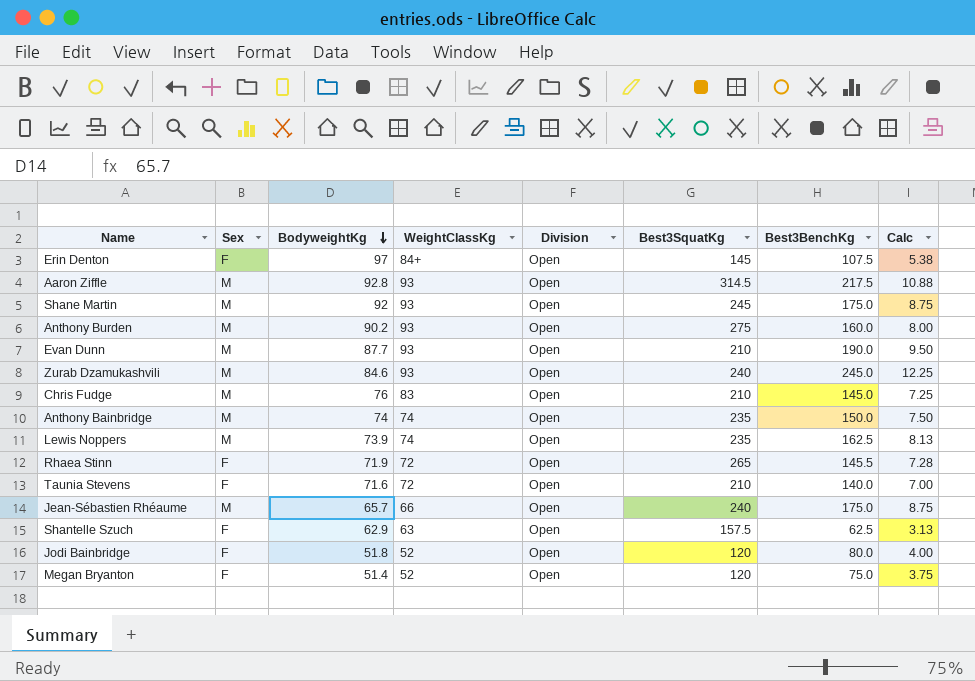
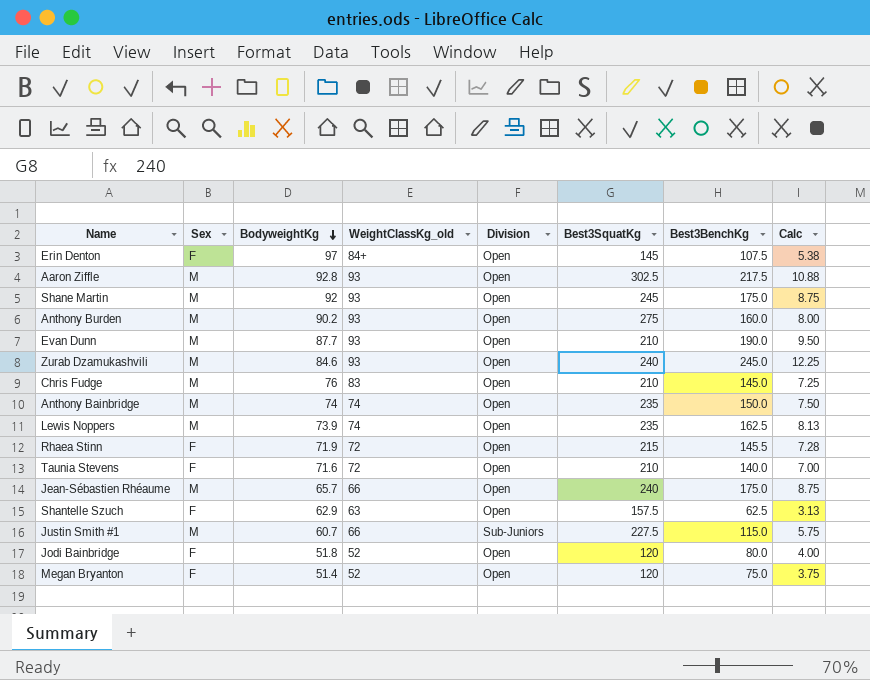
column name: WeightClassKg -> WeightClassKg_old
Aaron Ziffle | Best3SquatKg: 314.5 -> 302.5
Rhaea Stinn | Best3SquatKg: 265 -> 215
row Justin Smith #1: none -> M | 60.7 | 66 | Sub-Juniors | 227.5 | 115.0 | 5.75

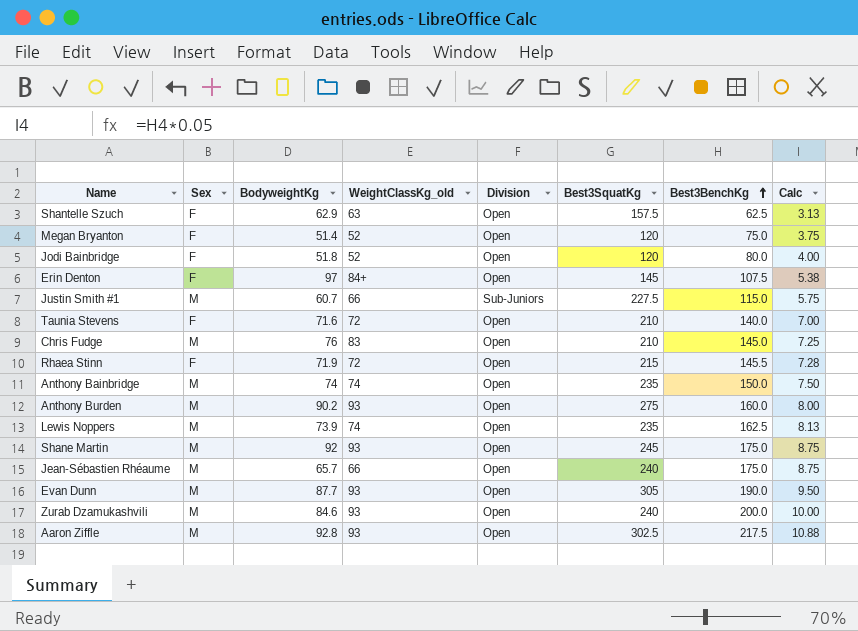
row order: BodyweightKg descending -> Best3BenchKg ascending
Evan Dunn | Best3SquatKg: 210 -> 305
Zurab Dzamukashvili | Best3BenchKg: 245.0 -> 200.0
Zurab Dzamukashvili | Calc: 12.25 -> 10.00

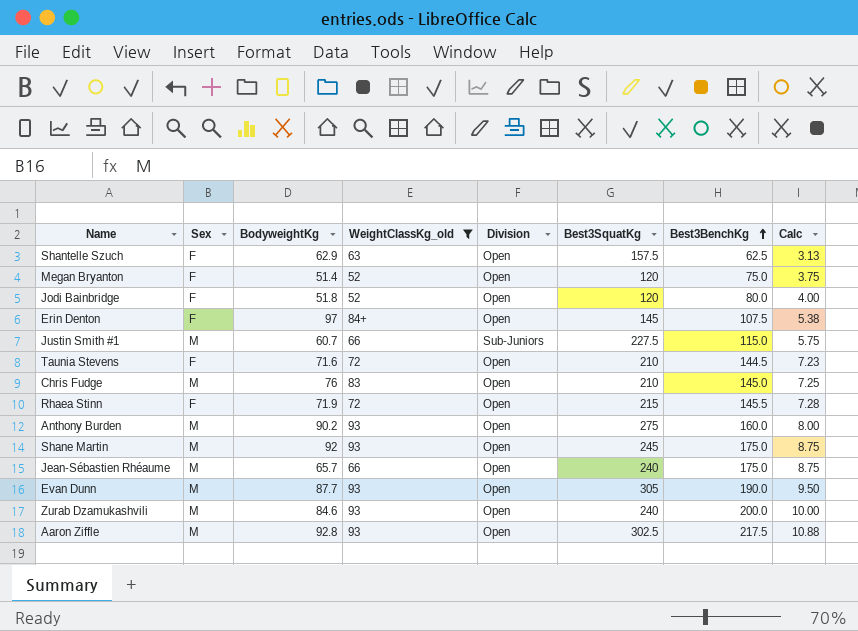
filter: none -> WeightClassKg_old != 74
Taunia Stevens | Best3BenchKg: 140.0 -> 144.5
Taunia Stevens | Calc: 7.00 -> 7.23

